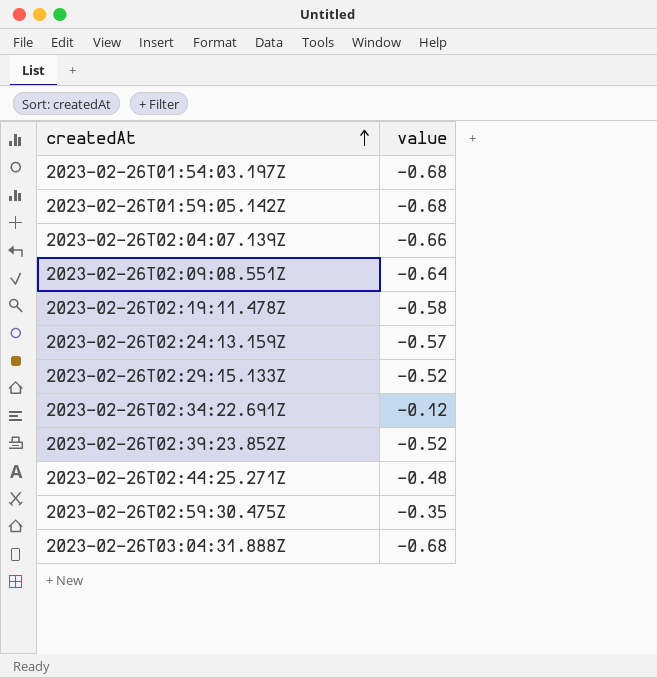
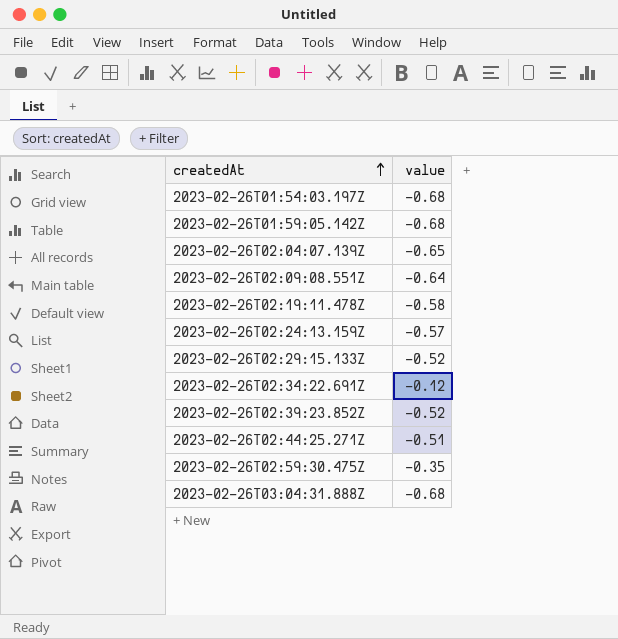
2023-02-26T02:04:07.139Z | value: -0.66 -> -0.65
2023-02-26T02:44:25.271Z | value: -0.48 -> -0.51

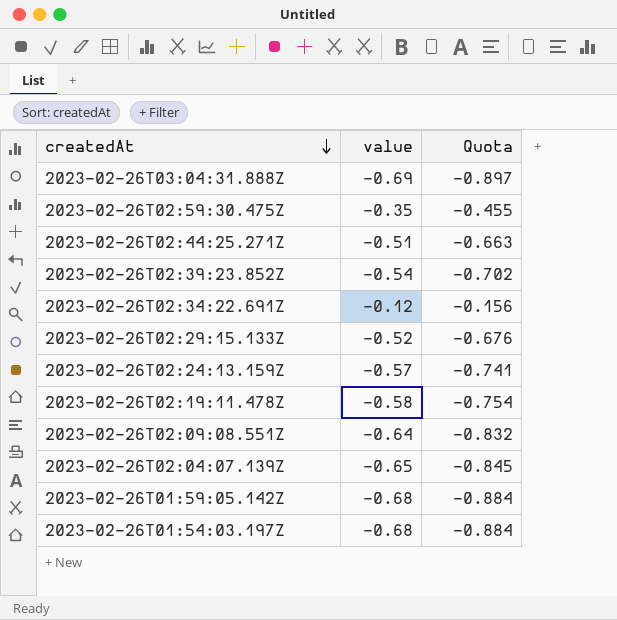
row order: createdAt ascending -> createdAt descending
column Quota | formula: none -> [value] * 1.3
2023-02-26T03:04:31.888Z | value: -0.68 -> -0.69
2023-02-26T02:39:23.852Z | value: -0.52 -> -0.54

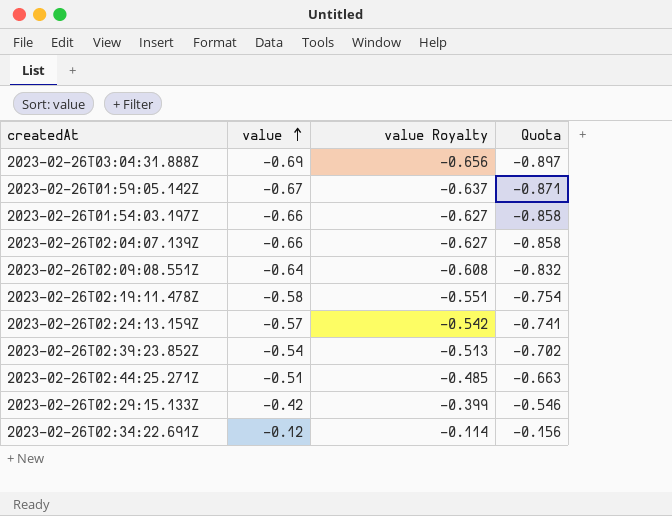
row order: createdAt descending -> value ascending
column value Royalty | formula: none -> [value] * 0.95
row 2023-02-26T02:59:30.475Z: -0.35 | -0.455 -> none
2023-02-26T01:59:05.142Z | value: -0.68 -> -0.67
2023-02-26T01:59:05.142Z | Quota: -0.884 -> -0.871
2023-02-26T01:54:03.197Z | value: -0.68 -> -0.66
2023-02-26T01:54:03.197Z | Quota: -0.884 -> -0.858
2023-02-26T02:04:07.139Z | value: -0.65 -> -0.66
2023-02-26T02:04:07.139Z | Quota: -0.845 -> -0.858
2023-02-26T02:29:15.133Z | value: -0.52 -> -0.42
2023-02-26T02:29:15.133Z | Quota: -0.676 -> -0.546

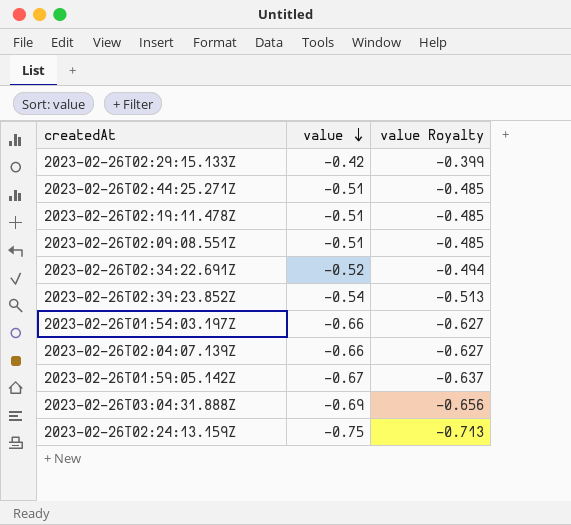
row order: value ascending -> value descending
column Quota | formula: [value] * 1.3 -> none
2023-02-26T02:19:11.478Z | value: -0.58 -> -0.51
2023-02-26T02:19:11.478Z | value Royalty: -0.551 -> -0.485
2023-02-26T02:09:08.551Z | value: -0.64 -> -0.51
2023-02-26T02:09:08.551Z | value Royalty: -0.608 -> -0.485
2023-02-26T02:34:22.691Z | value: -0.12 -> -0.52
2023-02-26T02:34:22.691Z | value Royalty: -0.114 -> -0.494
2023-02-26T02:24:13.159Z | value: -0.57 -> -0.75
2023-02-26T02:24:13.159Z | value Royalty: -0.542 -> -0.713

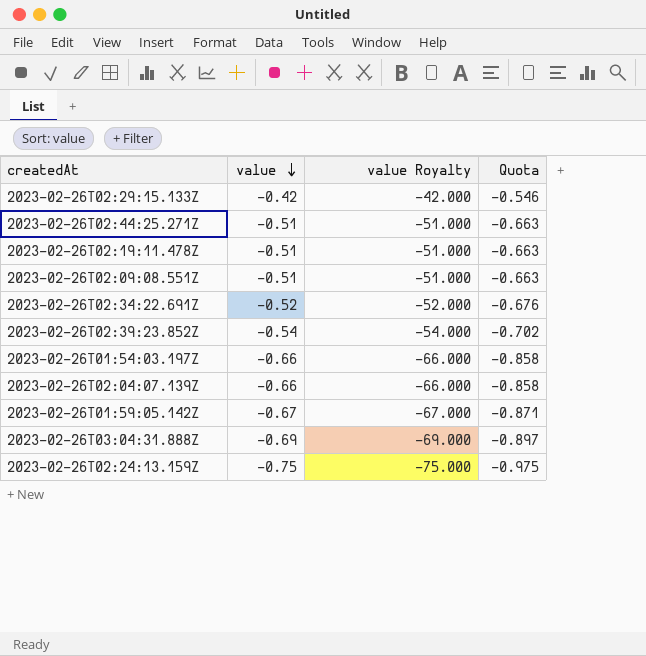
column value Royalty | formula: [value] * 0.95 -> [value] * 100
column Quota | formula: none -> [value] * 1.3

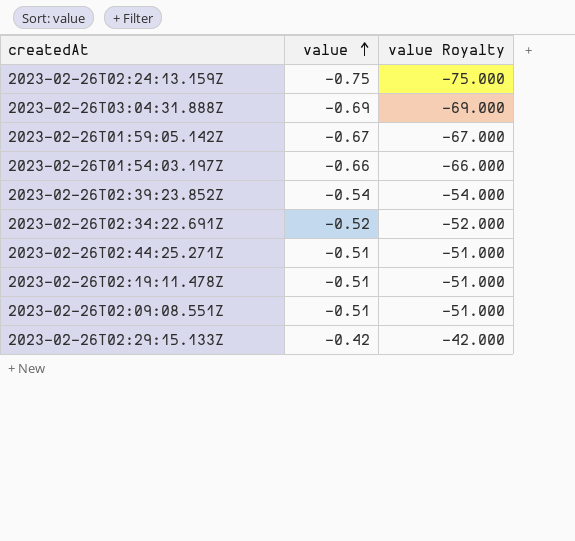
row order: value descending -> value ascending
column Quota | formula: [value] * 1.3 -> none
row 2023-02-26T02:04:07.139Z: -0.66 | -66.000 | -0.858 -> none

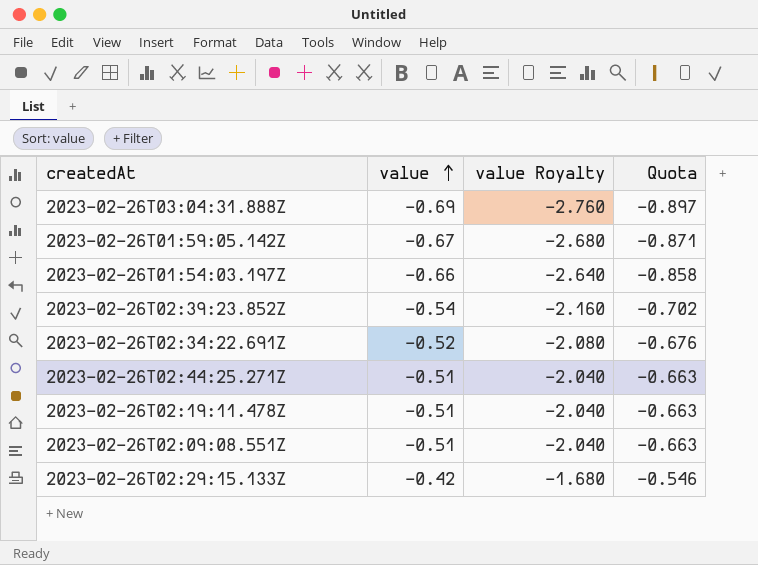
column value Royalty | formula: [value] * 100 -> [value] * 4
column Quota | formula: none -> [value] * 1.3
row 2023-02-26T02:24:13.159Z: -0.75 | -75.000 -> none

